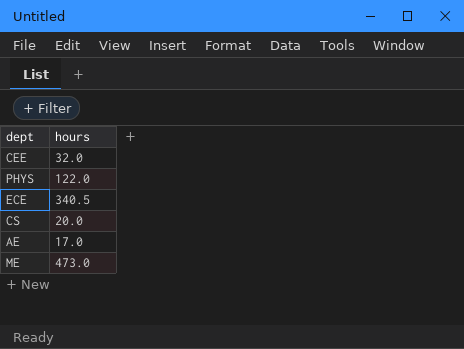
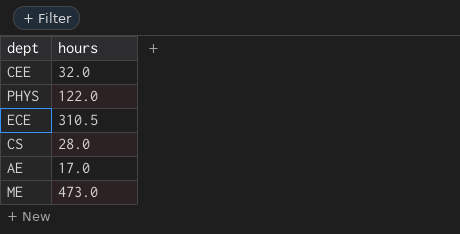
ECE | hours: 340.5 -> 310.5
CS | hours: 20.0 -> 28.0

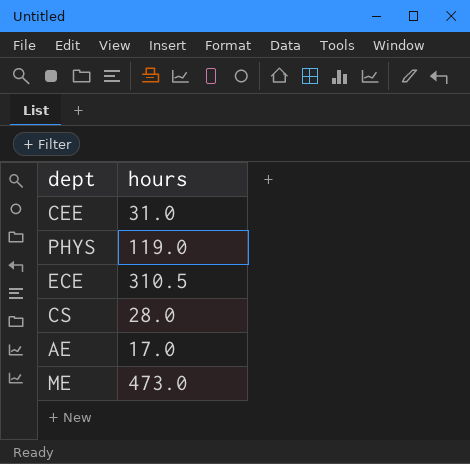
CEE | hours: 32.0 -> 31.0
PHYS | hours: 122.0 -> 119.0

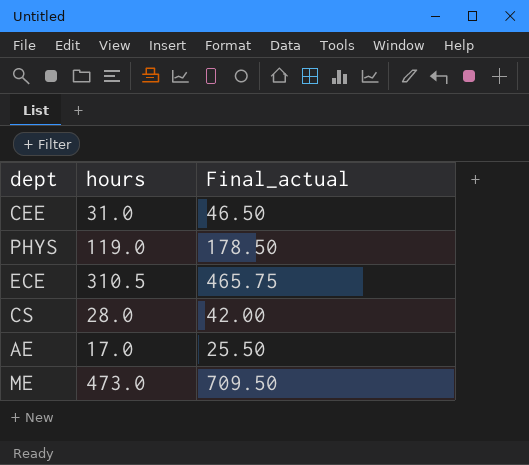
column Final_actual | formula: none -> [hours] * 1.5

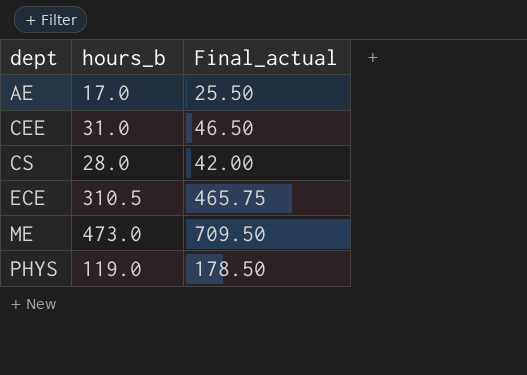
row order: none -> dept ascending
column name: hours -> hours_b

